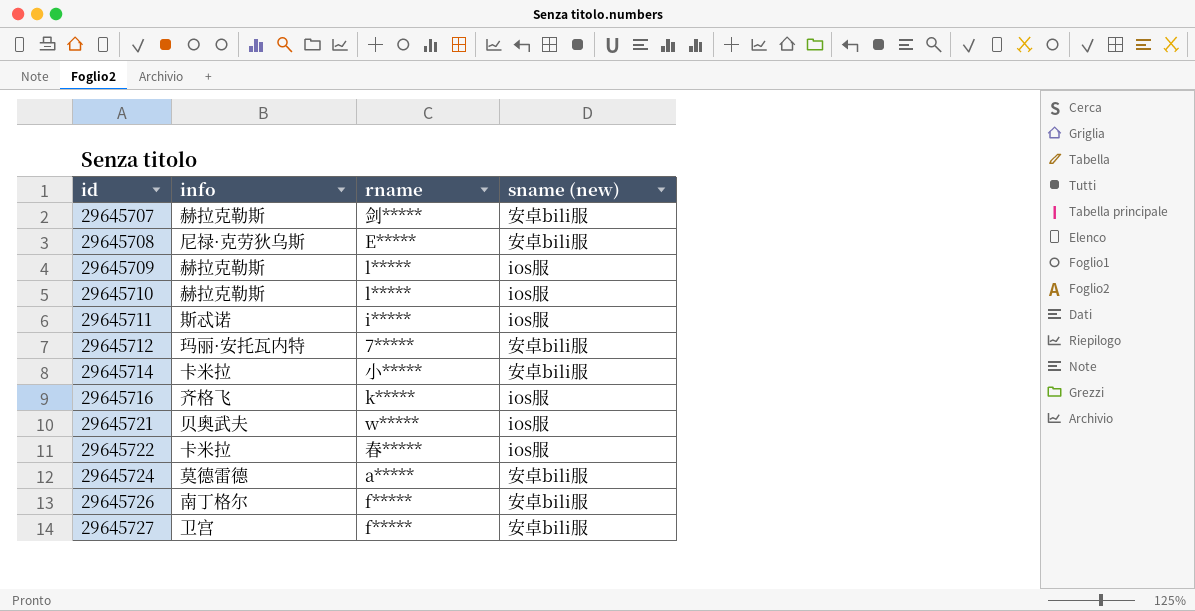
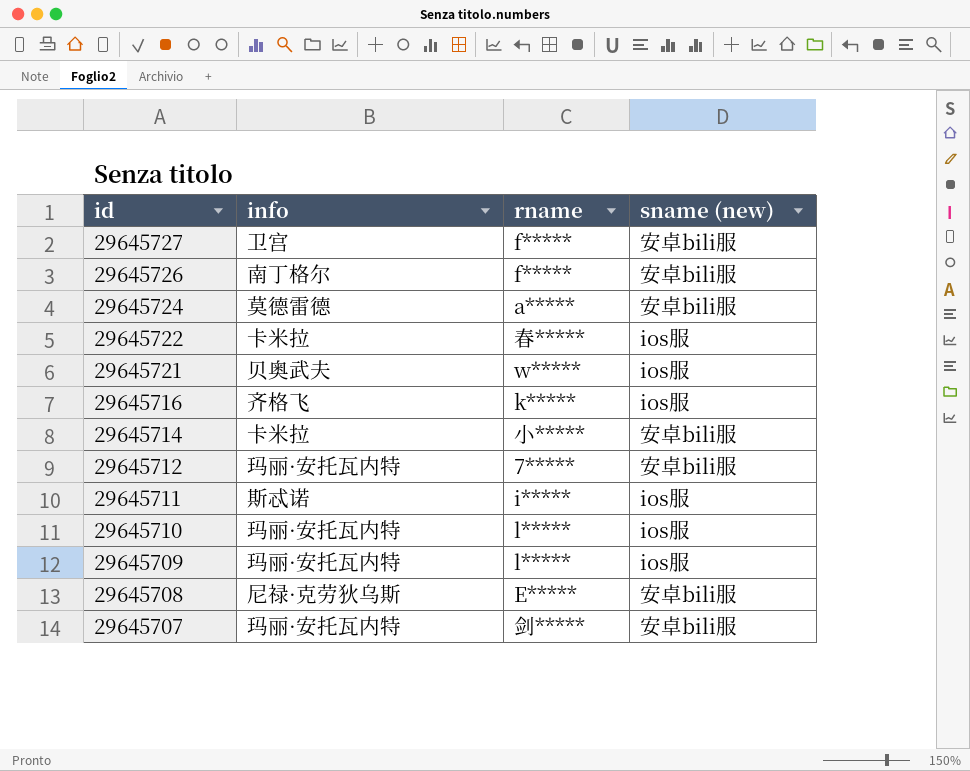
row order: id ascending -> id descending
29645710 | info: 赫拉克勒斯 -> 玛丽·安托瓦内特
29645709 | info: 赫拉克勒斯 -> 玛丽·安托瓦内特
29645707 | info: 赫拉克勒斯 -> 玛丽·安托瓦内特

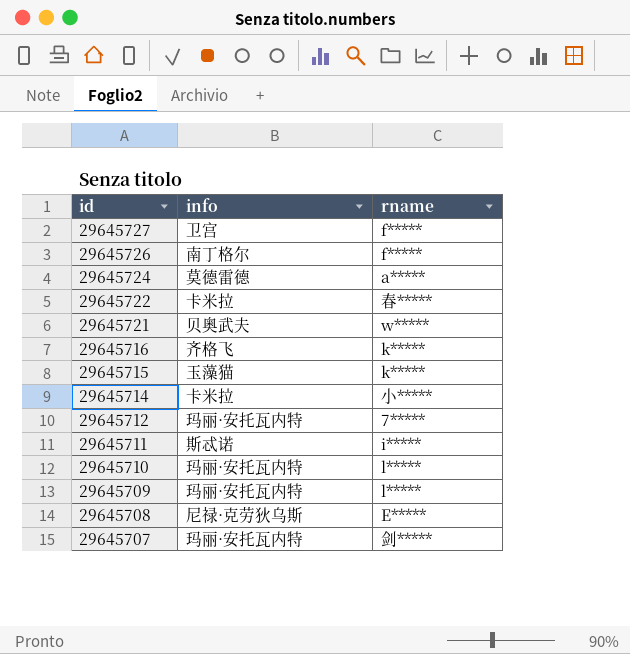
column sname (new) | position: 4 -> none
row 29645715: none -> 玉藻猫 | k*****

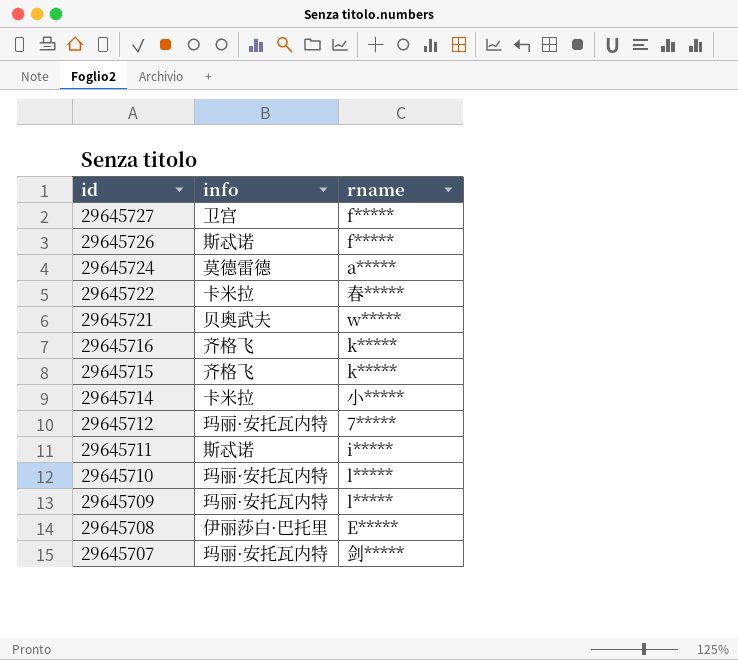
29645726 | info: 南丁格尔 -> 斯忒诺
29645715 | info: 玉藻猫 -> 齐格飞
29645708 | info: 尼禄·克劳狄乌斯 -> 伊丽莎白·巴托里

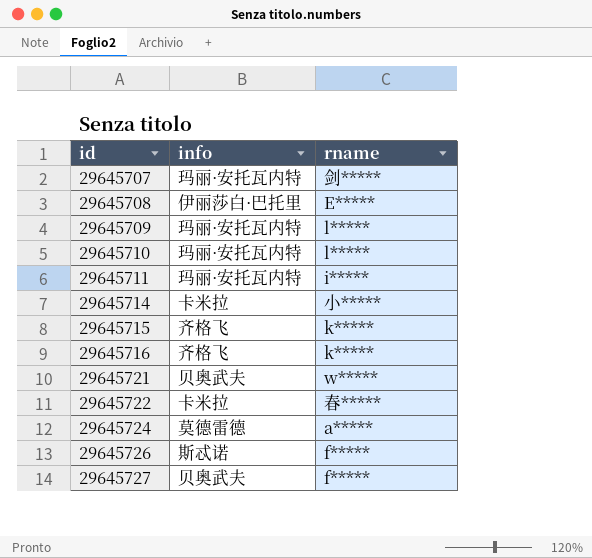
row order: id descending -> id ascending
row 29645712: 玛丽·安托瓦内特 | 7***** -> none
29645711 | info: 斯忒诺 -> 玛丽·安托瓦内特
29645727 | info: 卫宫 -> 贝奥武夫

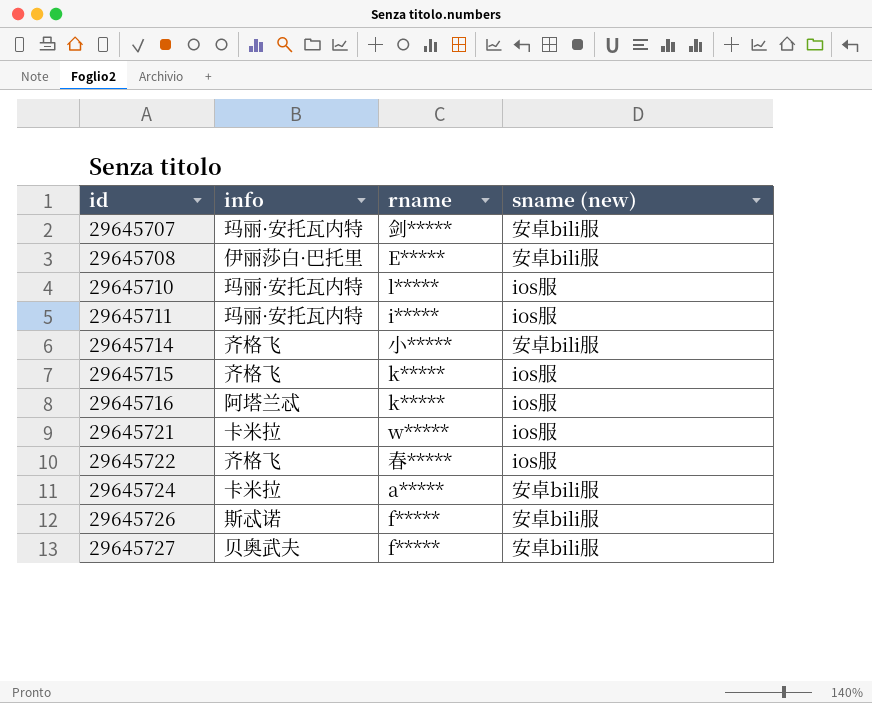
column sname (new) | position: none -> 4
row 29645709: 玛丽·安托瓦内特 | l***** -> none
29645714 | info: 卡米拉 -> 齐格飞
29645716 | info: 齐格飞 -> 阿塔兰忒
29645721 | info: 贝奥武夫 -> 卡米拉
29645722 | info: 卡米拉 -> 齐格飞
29645724 | info: 莫德雷德 -> 卡米拉

